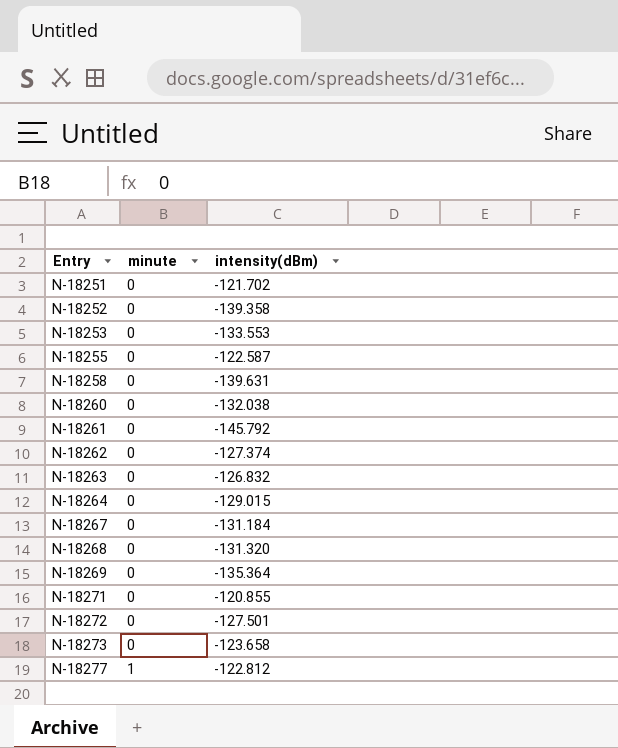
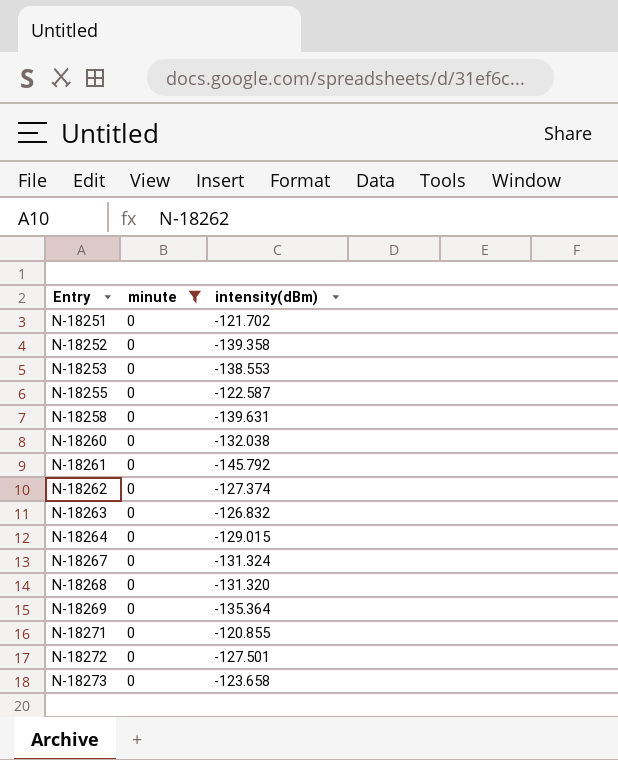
filter: none -> minute = 0
N-18253 | intensity(dBm): -133.553 -> -138.553
N-18267 | intensity(dBm): -131.184 -> -131.324

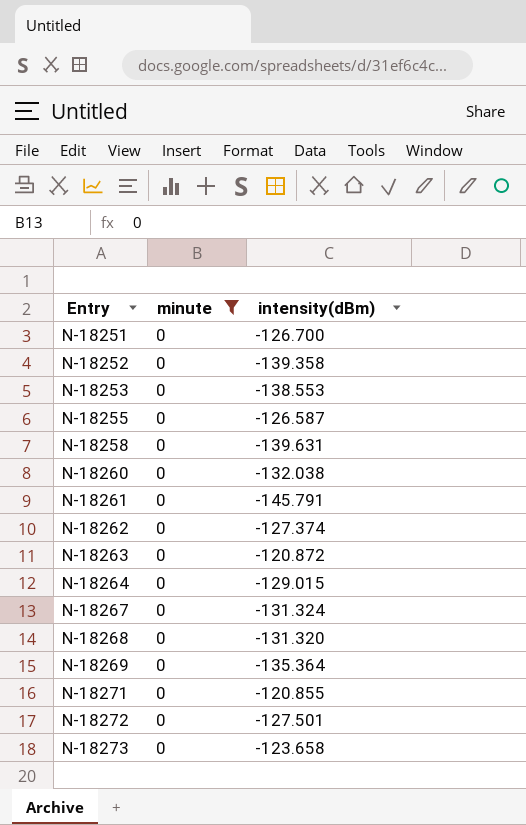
N-18251 | intensity(dBm): -121.702 -> -126.700
N-18255 | intensity(dBm): -122.587 -> -126.587
N-18261 | intensity(dBm): -145.792 -> -145.791
N-18263 | intensity(dBm): -126.832 -> -120.872

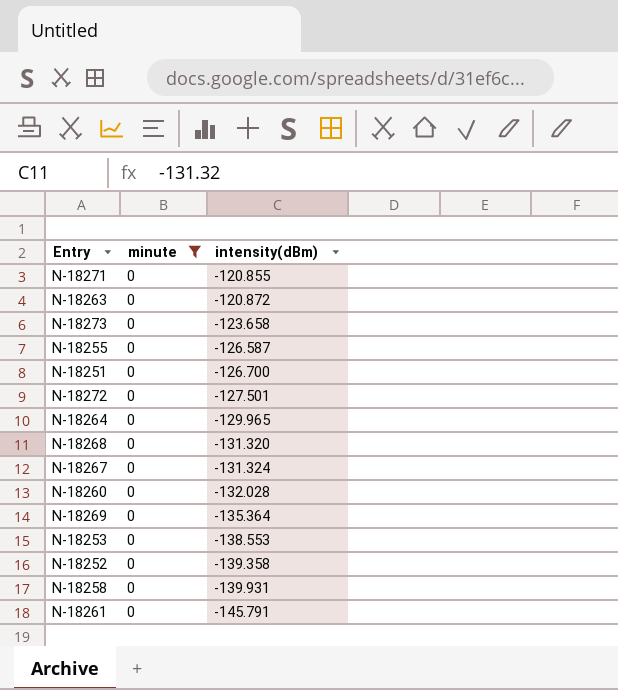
row order: Entry ascending -> intensity(dBm) descending
row N-18262: 0 | -127.374 -> none
N-18264 | intensity(dBm): -129.015 -> -129.965
N-18260 | intensity(dBm): -132.038 -> -132.028
N-18258 | intensity(dBm): -139.631 -> -139.931

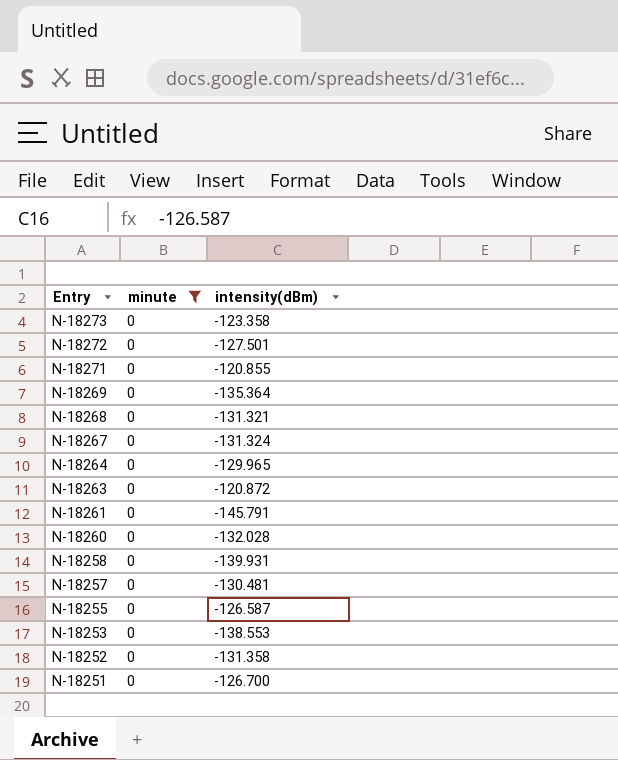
row order: intensity(dBm) descending -> Entry descending
N-18273 | intensity(dBm): -123.658 -> -123.358
N-18268 | intensity(dBm): -131.320 -> -131.321
row N-18257: none -> 0 | -130.481
N-18252 | intensity(dBm): -139.358 -> -131.358

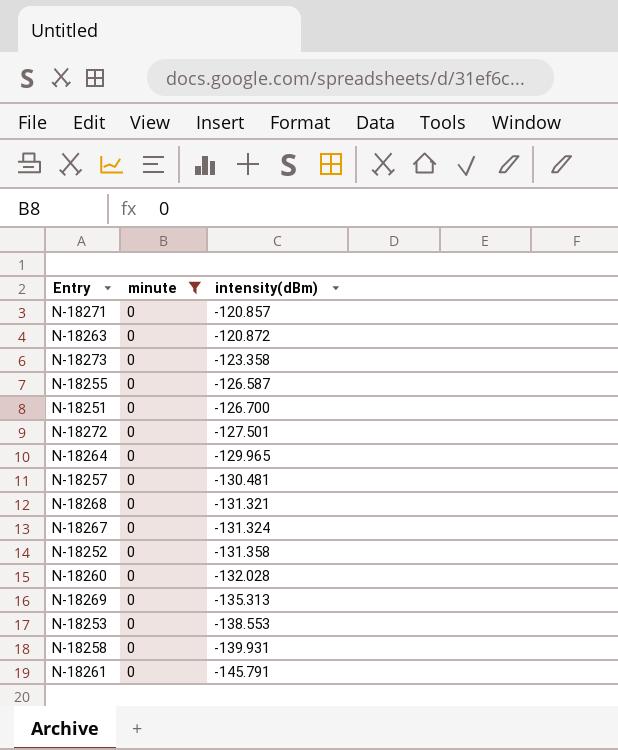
row order: Entry descending -> intensity(dBm) descending
N-18271 | intensity(dBm): -120.855 -> -120.857
N-18269 | intensity(dBm): -135.364 -> -135.313

